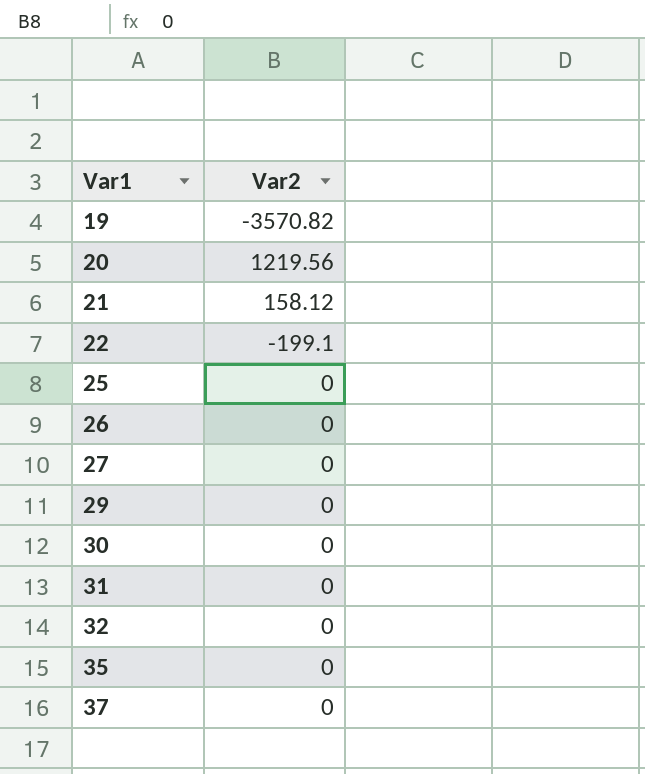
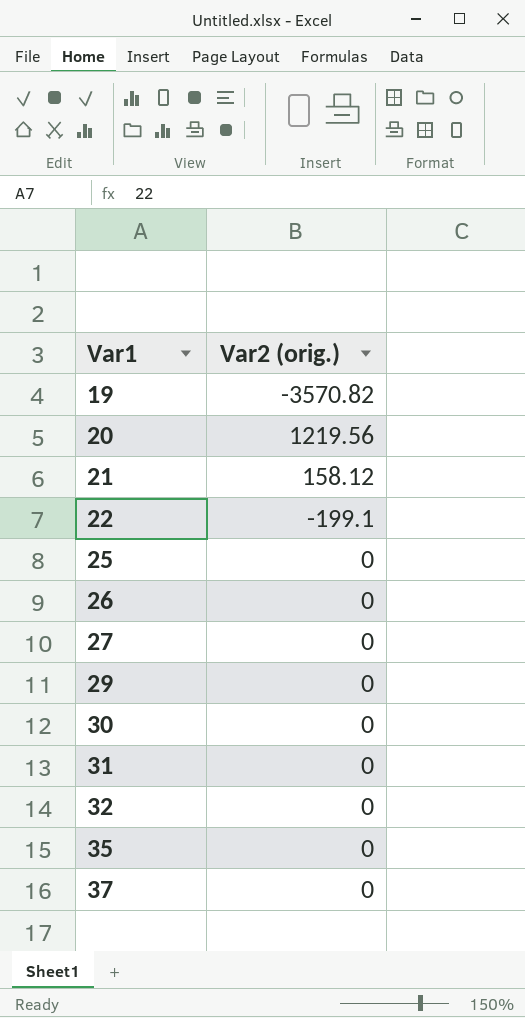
column name: Var2 -> Var2 (orig.)

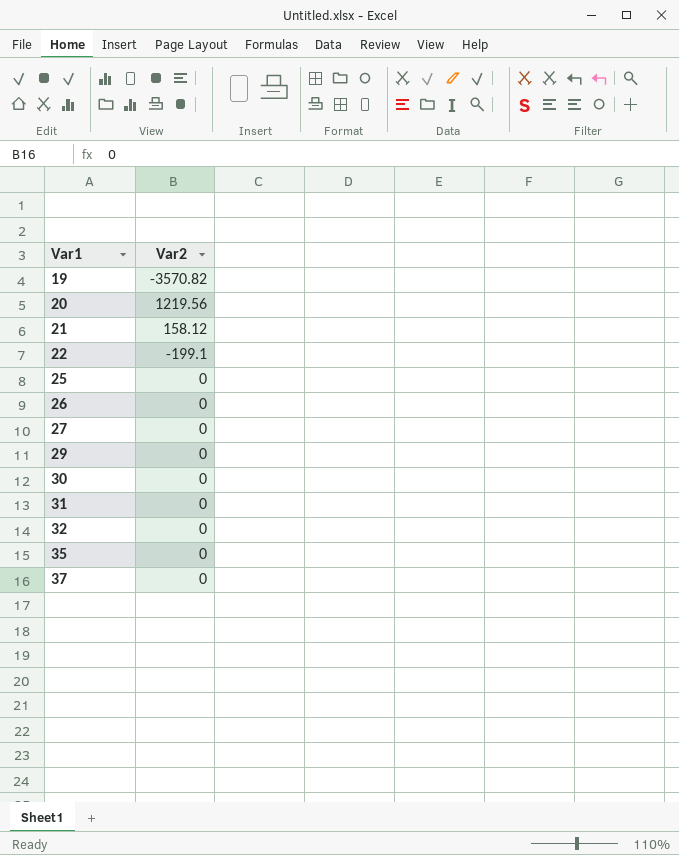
column name: Var2 (orig.) -> Var2

